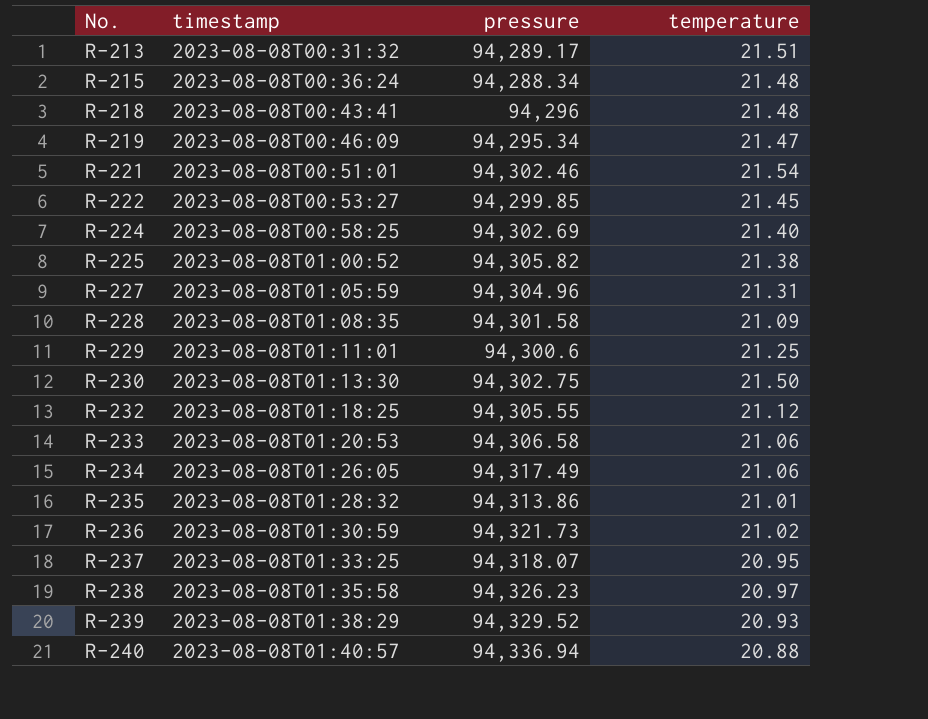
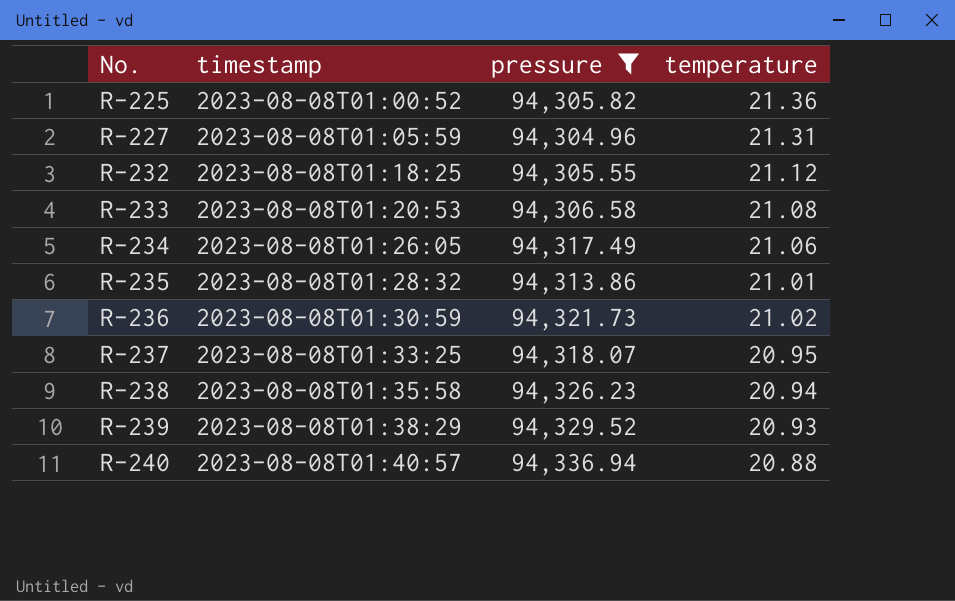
filter: none -> pressure >= 94,304.96
R-225 | temperature: 21.38 -> 21.36
R-233 | temperature: 21.06 -> 21.08
R-238 | temperature: 20.97 -> 20.94

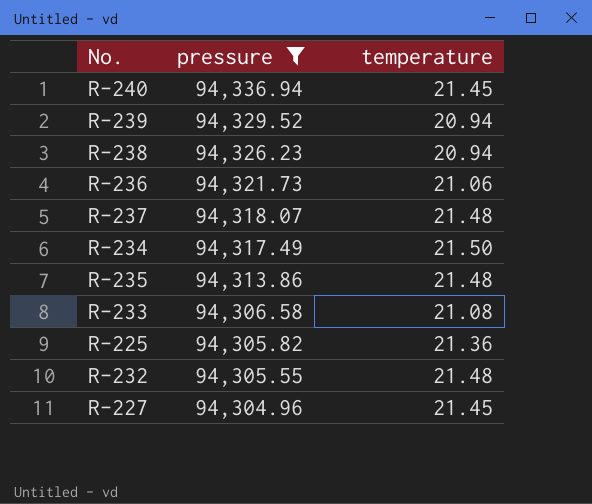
row order: No. ascending -> pressure descending
column timestamp | position: 2 -> none
R-240 | temperature: 20.88 -> 21.45
R-239 | temperature: 20.93 -> 20.94
R-236 | temperature: 21.02 -> 21.06
R-237 | temperature: 20.95 -> 21.48
R-234 | temperature: 21.06 -> 21.50
R-235 | temperature: 21.01 -> 21.48
R-232 | temperature: 21.12 -> 21.48
R-227 | temperature: 21.31 -> 21.45

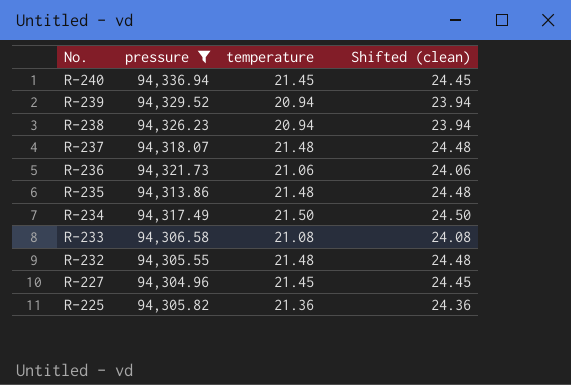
row order: pressure descending -> No. descending
column Shifted (clean) | formula: none -> [temperature] + 3

